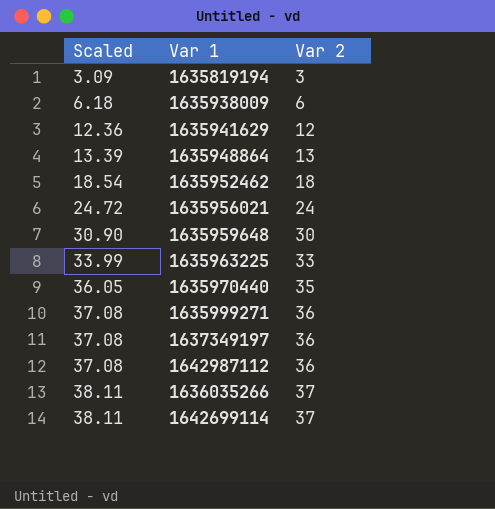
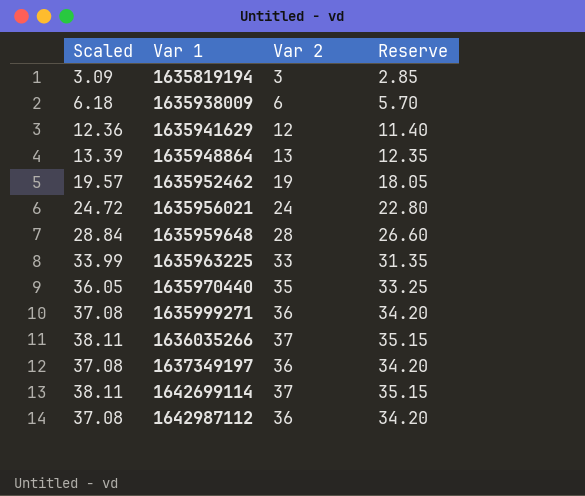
row order: Scaled ascending -> Var 1 ascending
column Reserve | formula: none -> [Var 2] * 0.95
1635952462 | Scaled: 18.54 -> 19.57
1635952462 | Var 2: 18 -> 19
1635959648 | Scaled: 30.90 -> 28.84
1635959648 | Var 2: 30 -> 28

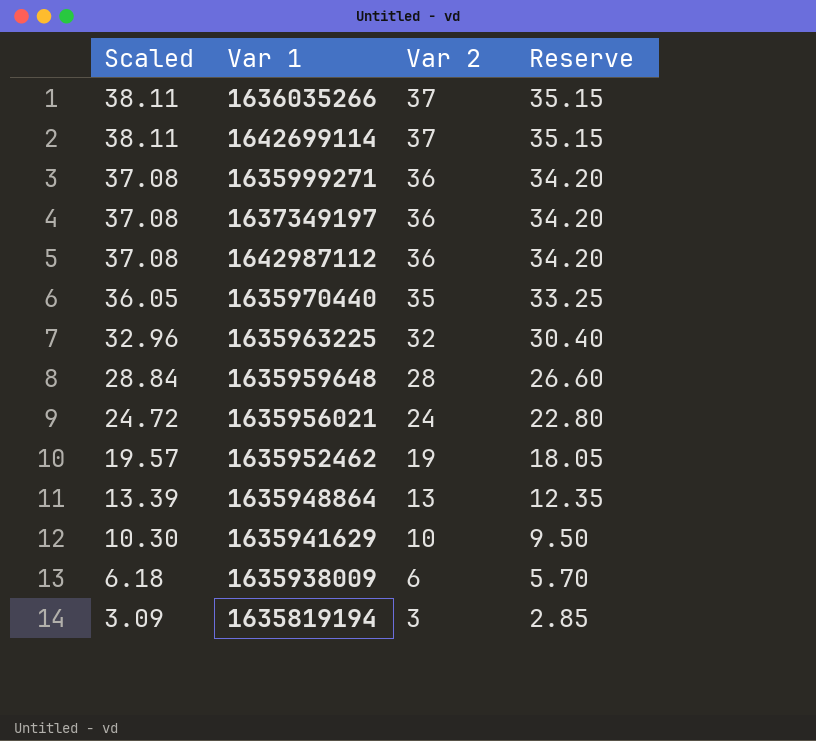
row order: Var 1 ascending -> Scaled descending
1635963225 | Scaled: 33.99 -> 32.96
1635963225 | Var 2: 33 -> 32
1635963225 | Reserve: 31.35 -> 30.40
1635941629 | Scaled: 12.36 -> 10.30
1635941629 | Var 2: 12 -> 10
1635941629 | Reserve: 11.40 -> 9.50

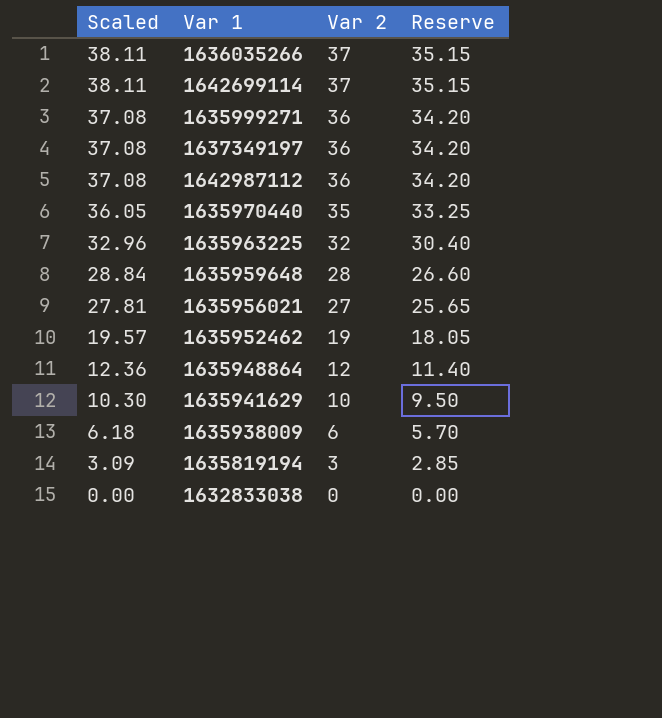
1635956021 | Scaled: 24.72 -> 27.81
1635956021 | Var 2: 24 -> 27
1635956021 | Reserve: 22.80 -> 25.65
1635948864 | Scaled: 13.39 -> 12.36
1635948864 | Var 2: 13 -> 12
1635948864 | Reserve: 12.35 -> 11.40
row 1632833038: none -> 0.00 | 0 | 0.00

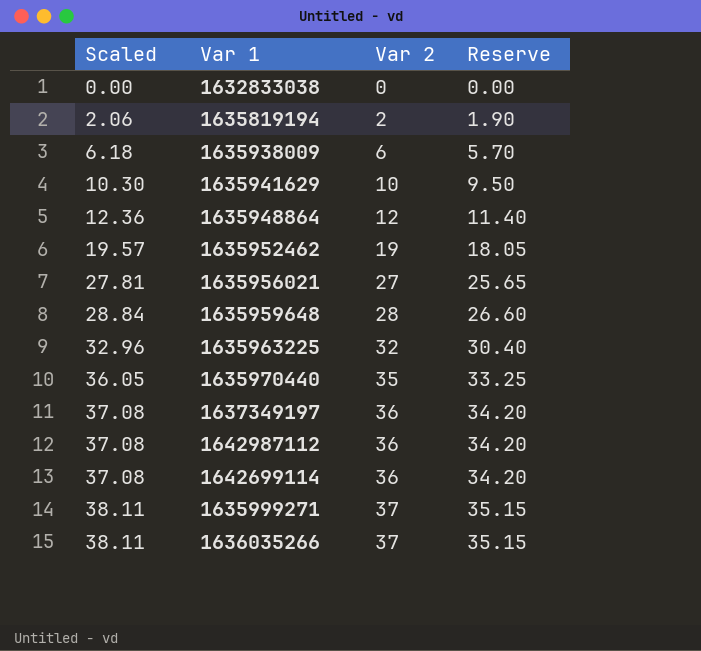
row order: Scaled descending -> Scaled ascending
1635819194 | Scaled: 3.09 -> 2.06
1635819194 | Var 2: 3 -> 2
1635819194 | Reserve: 2.85 -> 1.90
1642699114 | Scaled: 38.11 -> 37.08
1642699114 | Var 2: 37 -> 36
1642699114 | Reserve: 35.15 -> 34.20
1635999271 | Scaled: 37.08 -> 38.11
1635999271 | Var 2: 36 -> 37
1635999271 | Reserve: 34.20 -> 35.15

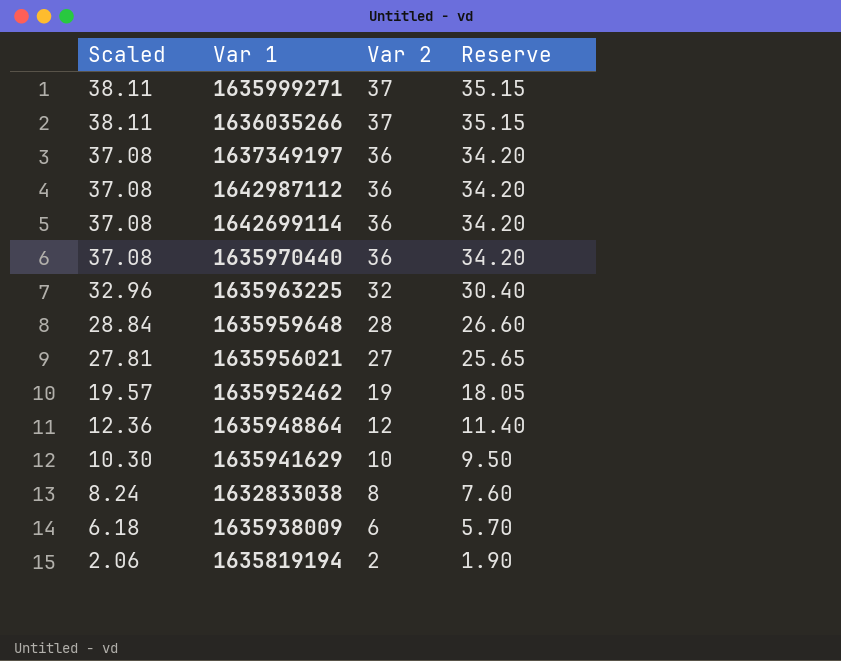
row order: Scaled ascending -> Scaled descending
1635970440 | Scaled: 36.05 -> 37.08
1635970440 | Var 2: 35 -> 36
1635970440 | Reserve: 33.25 -> 34.20
1632833038 | Scaled: 0.00 -> 8.24
1632833038 | Var 2: 0 -> 8
1632833038 | Reserve: 0.00 -> 7.60

